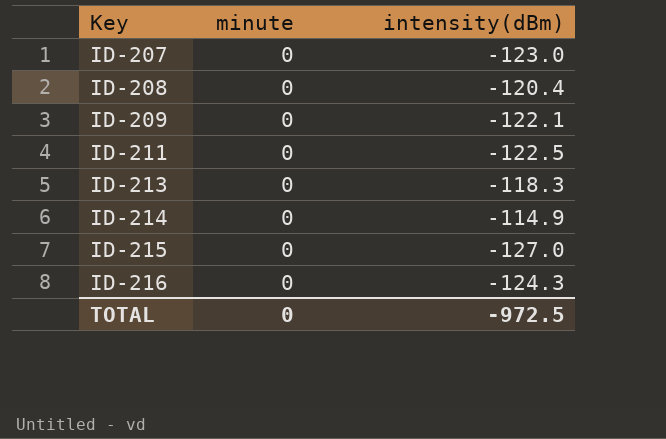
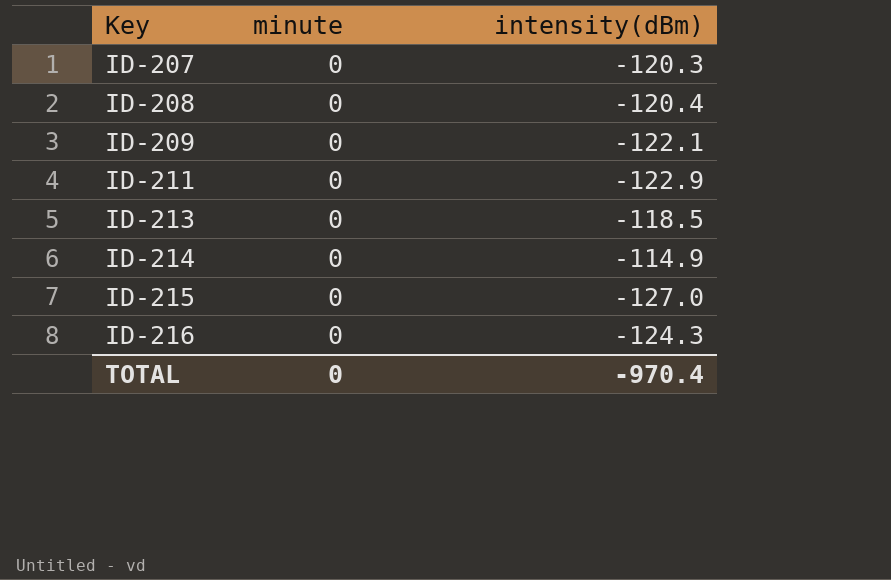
ID-207 | intensity(dBm): -123.0 -> -120.3
ID-211 | intensity(dBm): -122.5 -> -122.9
ID-213 | intensity(dBm): -118.3 -> -118.5
TOTAL | intensity(dBm): -972.5 -> -970.4

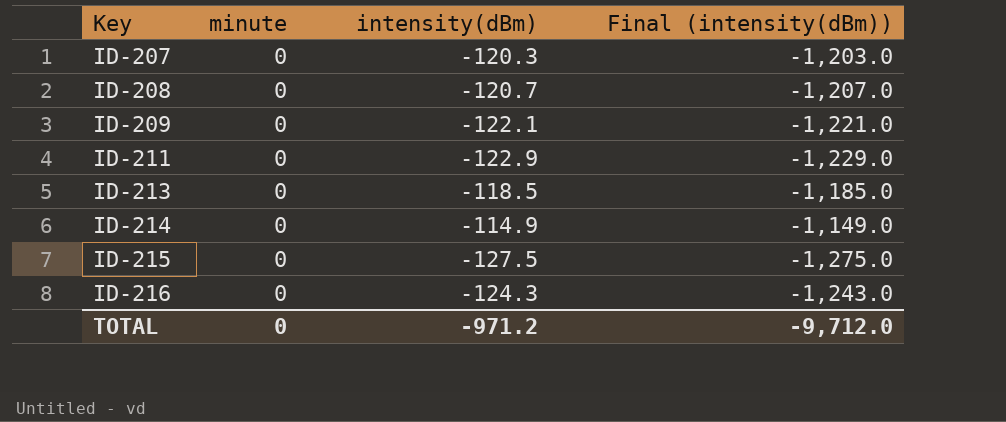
column Final (intensity(dBm)) | formula: none -> [intensity(dBm)] * 10
ID-208 | intensity(dBm): -120.4 -> -120.7
ID-215 | intensity(dBm): -127.0 -> -127.5
TOTAL | intensity(dBm): -970.4 -> -971.2

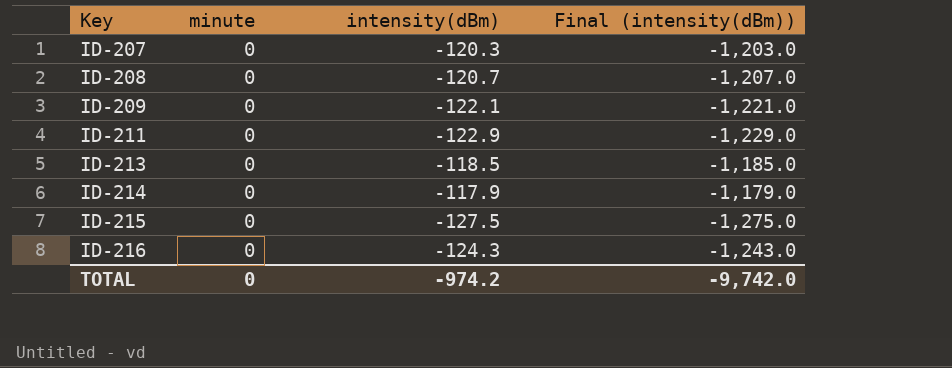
ID-214 | intensity(dBm): -114.9 -> -117.9
ID-214 | Final (intensity(dBm)): -1,149.0 -> -1,179.0
TOTAL | intensity(dBm): -971.2 -> -974.2
TOTAL | Final (intensity(dBm)): -9,712.0 -> -9,742.0

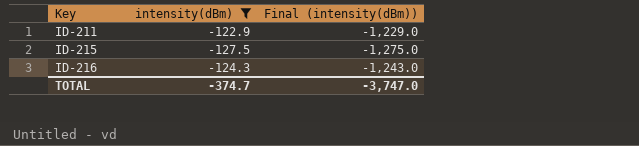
filter: none -> intensity(dBm) <= -122.9
column minute | position: 2 -> none
TOTAL | intensity(dBm): -974.2 -> -374.7
TOTAL | Final (intensity(dBm)): -9,742.0 -> -3,747.0

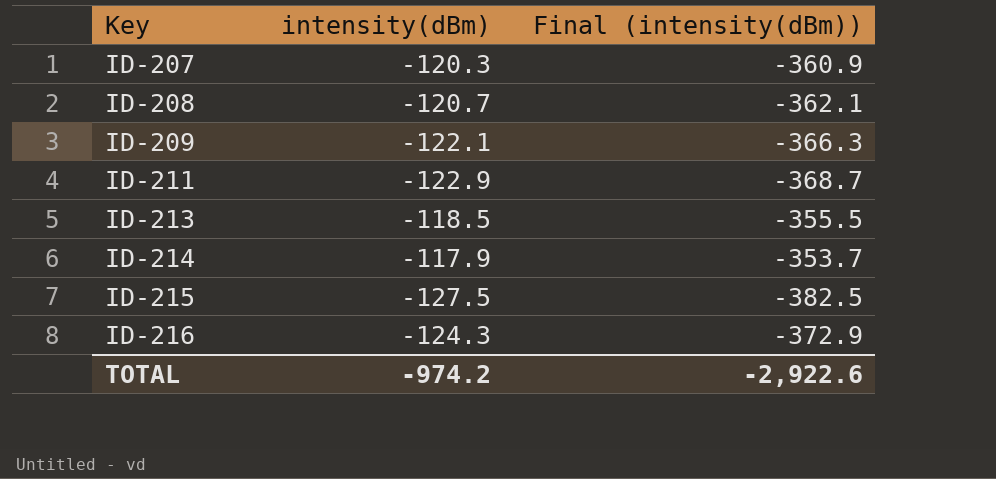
filter: intensity(dBm) <= -122.9 -> none
column Final (intensity(dBm)) | formula: [intensity(dBm)] * 10 -> [intensity(dBm)] * 3
TOTAL | intensity(dBm): -374.7 -> -974.2
TOTAL | Final (intensity(dBm)): -3,747.0 -> -2,922.6

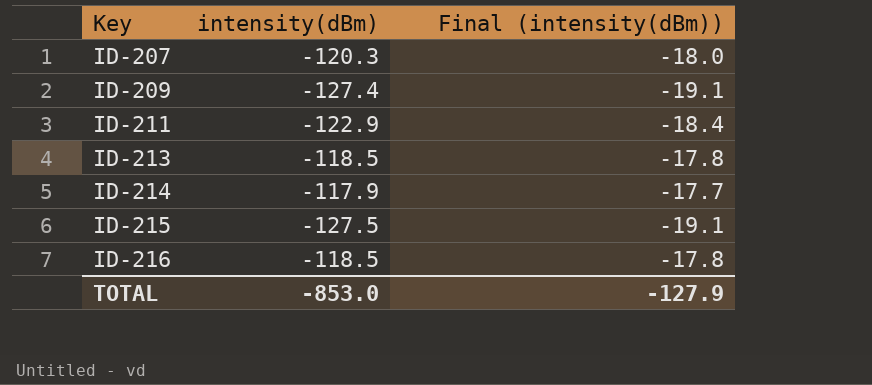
column Final (intensity(dBm)) | formula: [intensity(dBm)] * 3 -> [intensity(dBm)] * 0.15
row ID-208: -120.7 | -362.1 -> none
ID-209 | intensity(dBm): -122.1 -> -127.4
ID-216 | intensity(dBm): -124.3 -> -118.5
TOTAL | intensity(dBm): -974.2 -> -853.0
TOTAL | Final (intensity(dBm)): -2,922.6 -> -127.9

